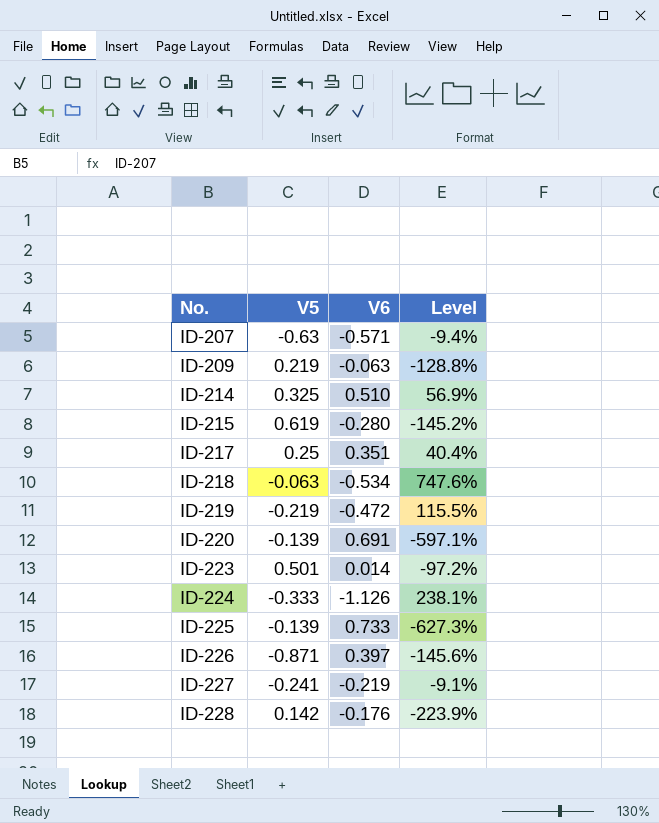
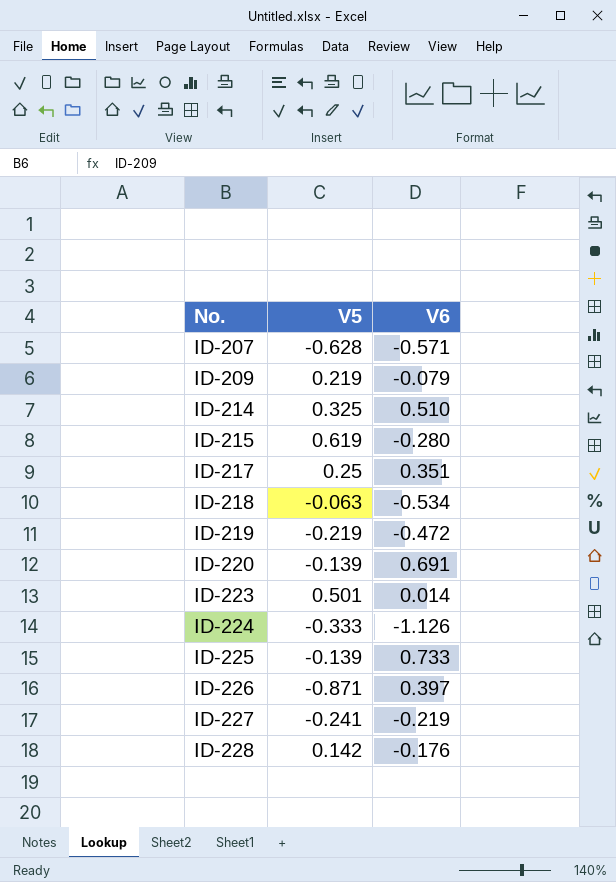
column Level | formula: ([V6] - [V5]) / [V5] -> none
ID-207 | V5: -0.63 -> -0.628
ID-209 | V6: -0.063 -> -0.079

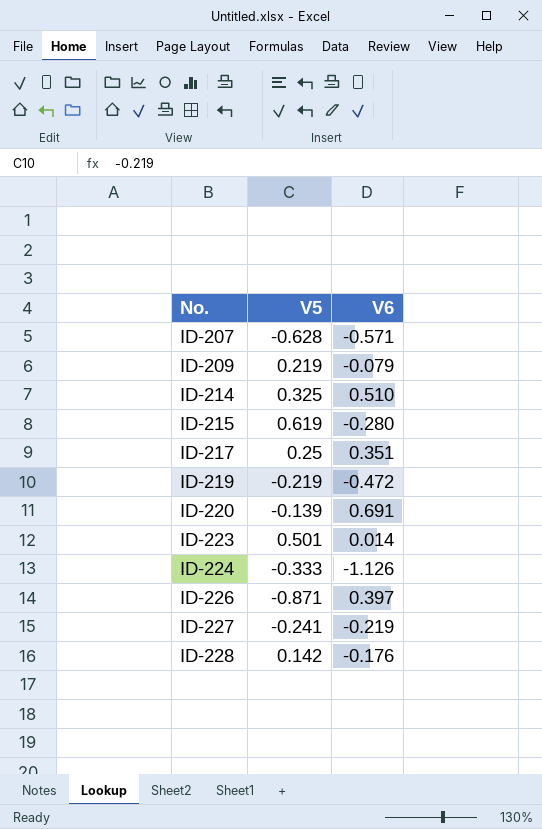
row ID-218: -0.063 | -0.534 -> none
row ID-225: -0.139 | 0.733 -> none

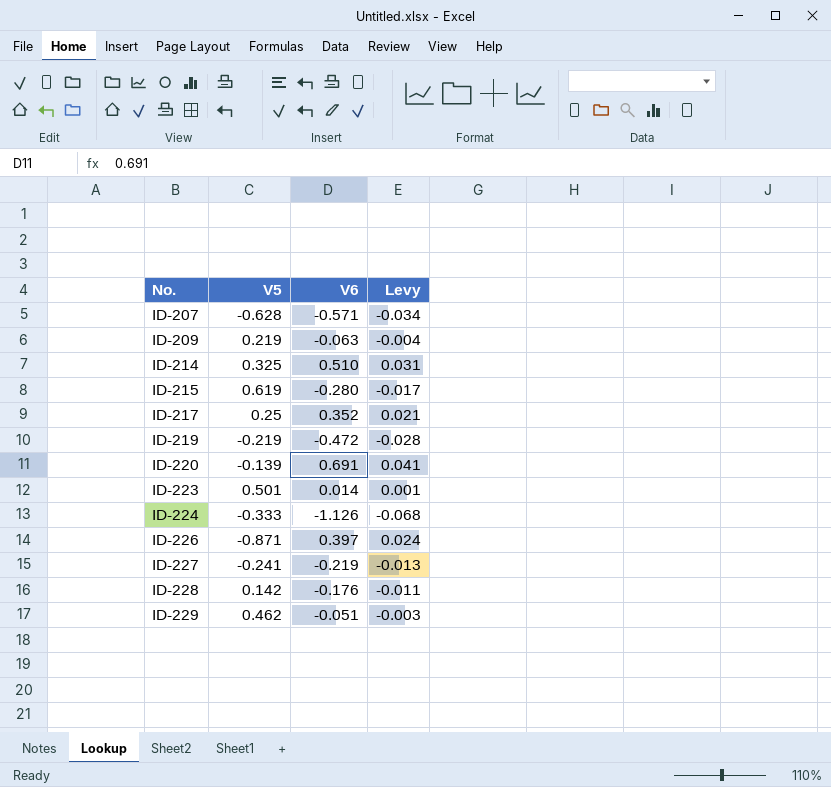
column Levy | formula: none -> [V6] * 0.06
ID-209 | V6: -0.079 -> -0.063
ID-217 | V6: 0.351 -> 0.352
row ID-229: none -> 0.462 | -0.051 | -0.003

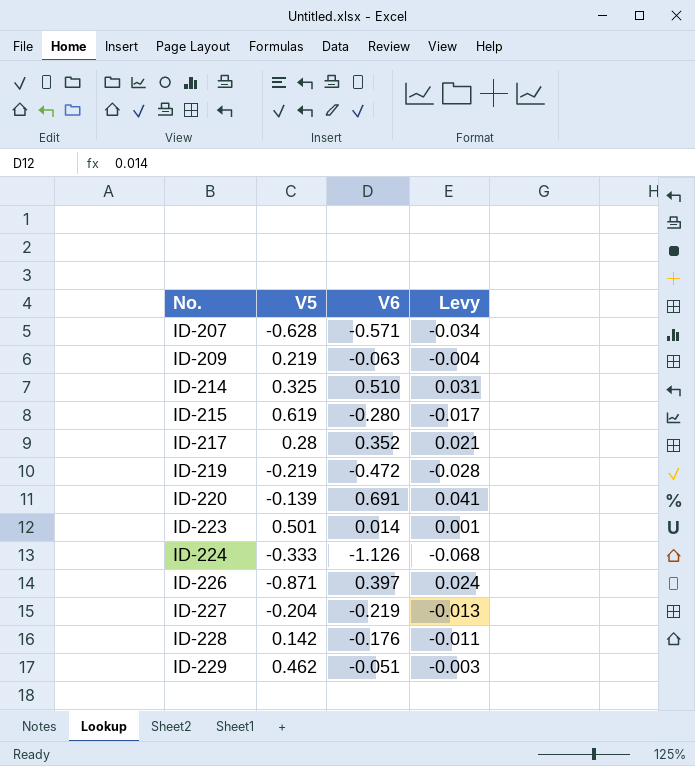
ID-217 | V5: 0.25 -> 0.28
ID-227 | V5: -0.241 -> -0.204

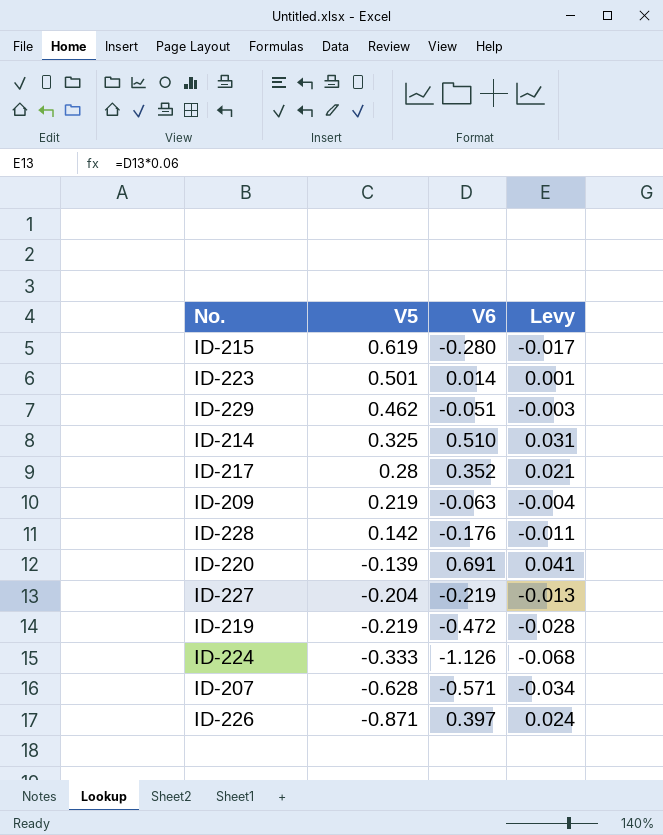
row order: No. ascending -> V5 descending

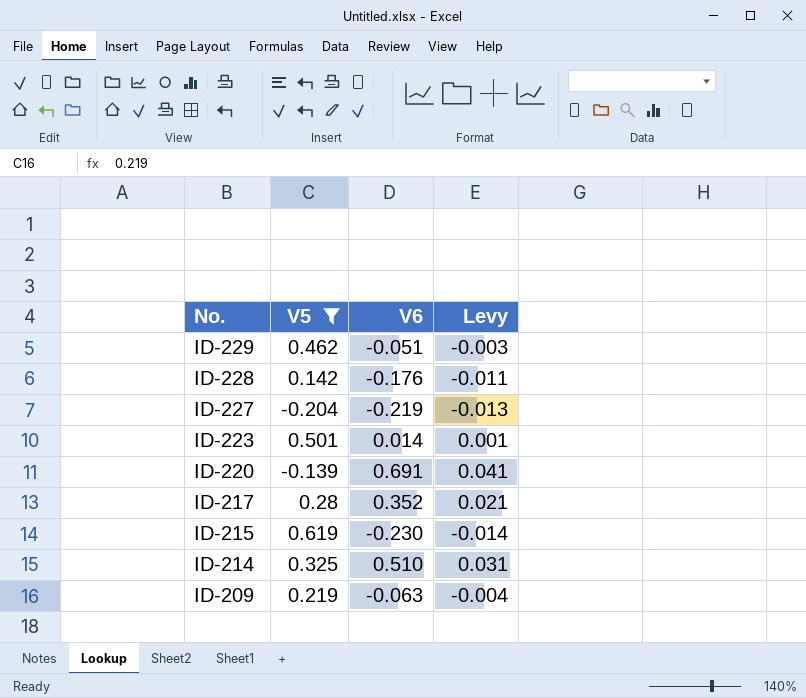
filter: none -> V5 >= -0.204
row order: V5 descending -> No. descending
ID-215 | V6: -0.280 -> -0.230
ID-215 | Levy: -0.017 -> -0.014

